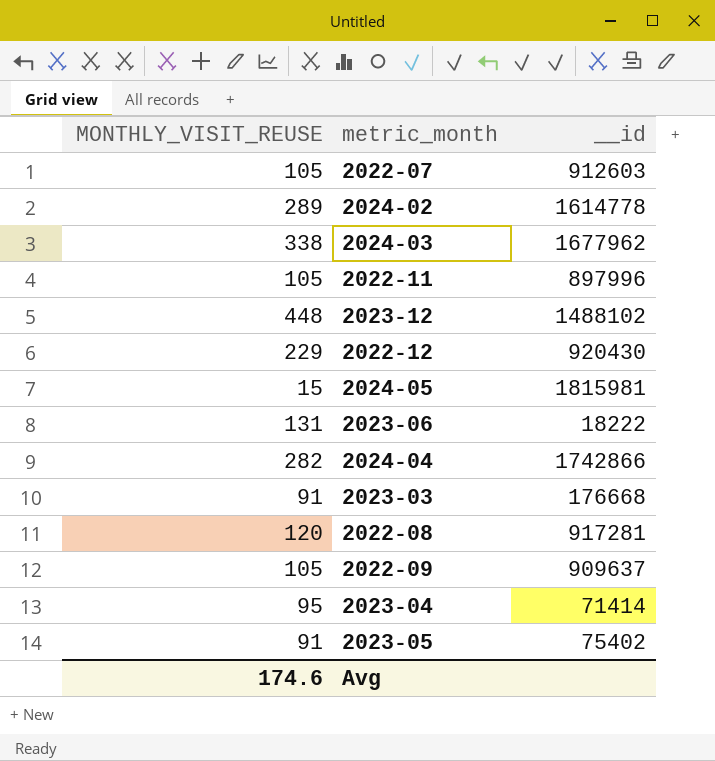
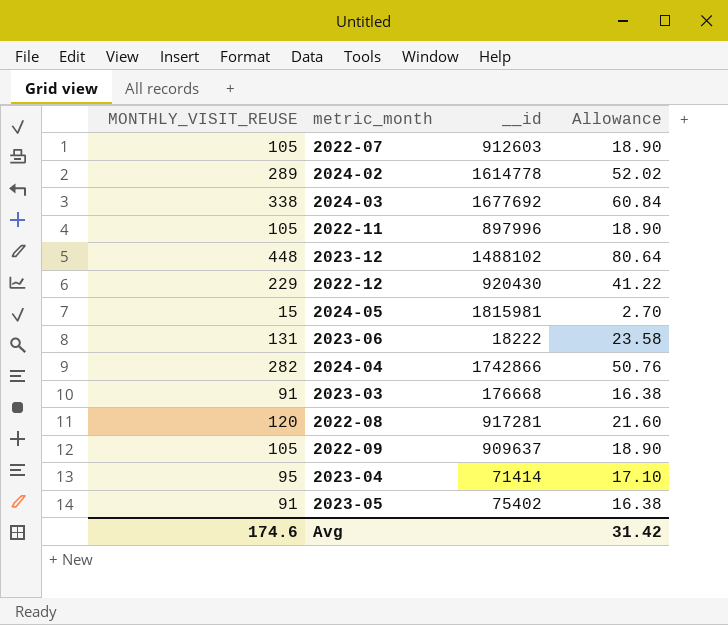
column Allowance | formula: none -> [MONTHLY_VISIT_REUSE] * 0.18
2024-03 | __id: 1677962 -> 1677692

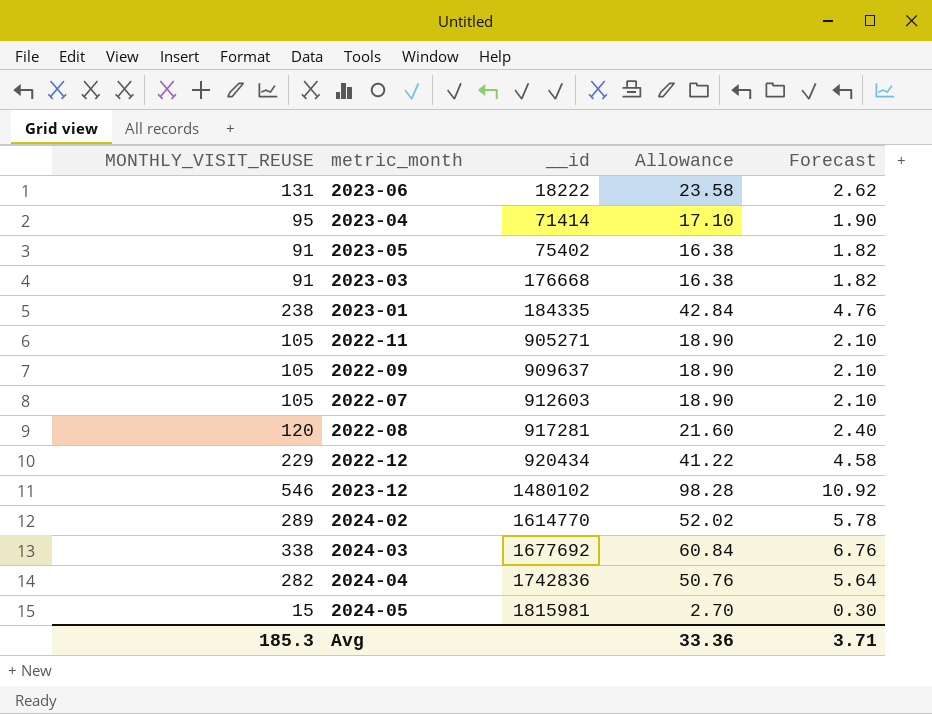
row order: none -> __id ascending
column Forecast | formula: none -> [MONTHLY_VISIT_REUSE] * 0.02
row 2023-01: none -> 238 | 184335 | 42.84 | 4.76
2022-11 | __id: 897996 -> 905271
2022-12 | __id: 920430 -> 920434
2023-12 | MONTHLY_VISIT_REUSE: 448 -> 546
2023-12 | __id: 1488102 -> 1480102
2023-12 | Allowance: 80.64 -> 98.28
2024-02 | __id: 1614778 -> 1614770
2024-04 | __id: 1742866 -> 1742836
Avg | MONTHLY_VISIT_REUSE: 174.6 -> 185.3
Avg | Allowance: 31.42 -> 33.36

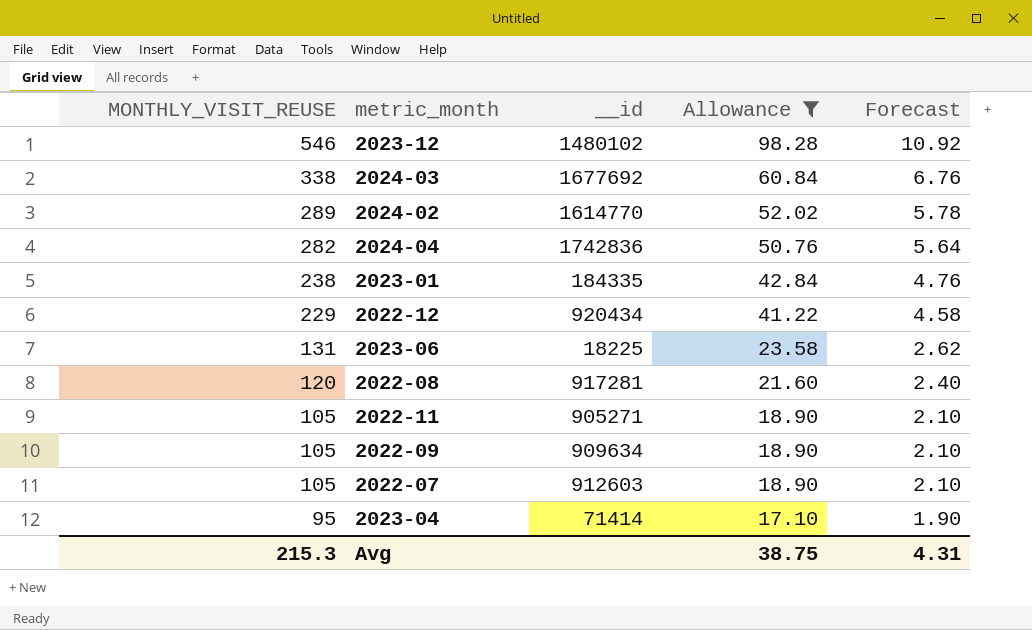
filter: none -> Allowance >= 17.10
row order: __id ascending -> MONTHLY_VISIT_REUSE descending
2023-06 | __id: 18222 -> 18225
2022-09 | __id: 909637 -> 909634
Avg | MONTHLY_VISIT_REUSE: 185.3 -> 215.3
Avg | Allowance: 33.36 -> 38.75
Avg | Forecast: 3.71 -> 4.31

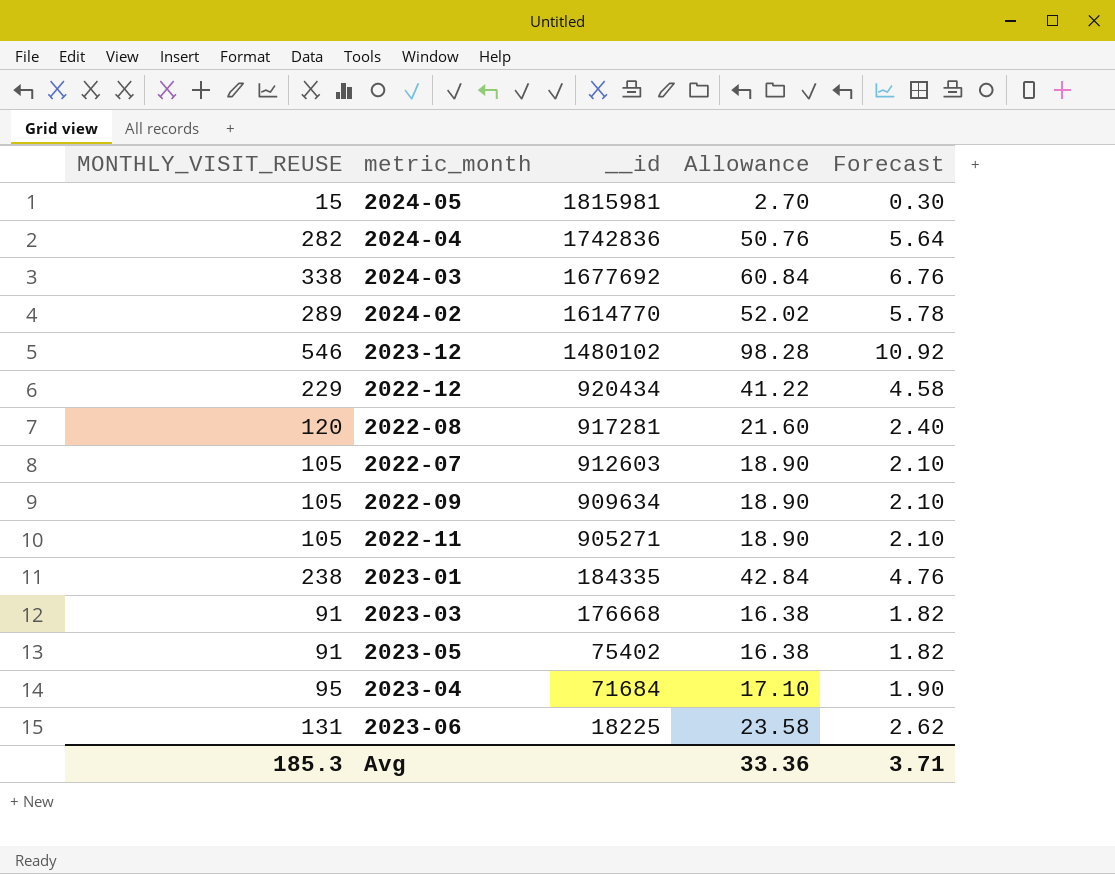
filter: Allowance >= 17.10 -> none
row order: MONTHLY_VISIT_REUSE descending -> __id descending
2023-04 | __id: 71414 -> 71684
Avg | MONTHLY_VISIT_REUSE: 215.3 -> 185.3
Avg | Allowance: 38.75 -> 33.36
Avg | Forecast: 4.31 -> 3.71

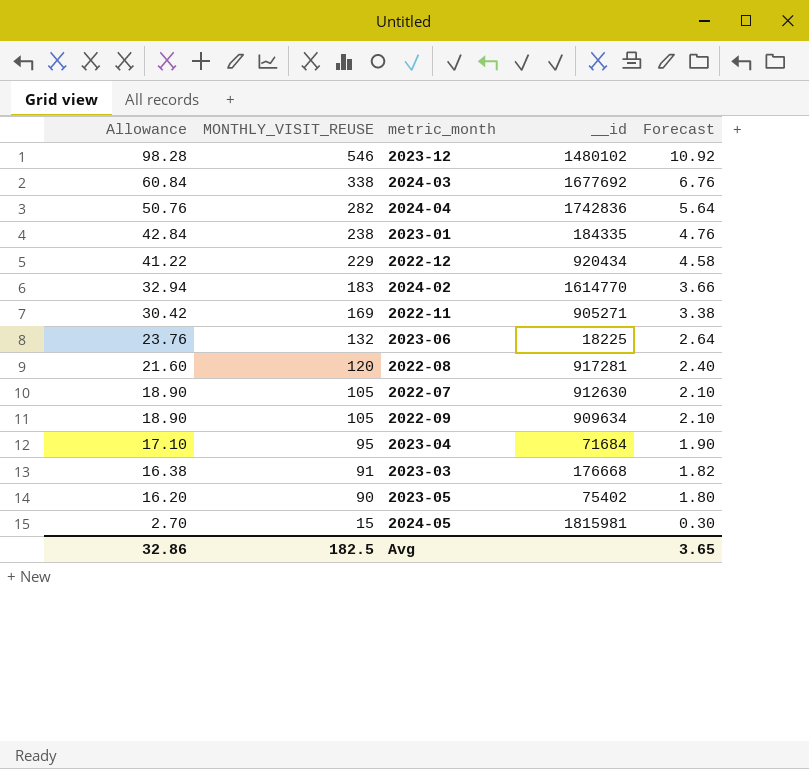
row order: __id descending -> Allowance descending
column Allowance | position: 4 -> 1
2024-02 | Allowance: 52.02 -> 32.94
2024-02 | MONTHLY_VISIT_REUSE: 289 -> 183
2024-02 | Forecast: 5.78 -> 3.66
2022-11 | Allowance: 18.90 -> 30.42
2022-11 | MONTHLY_VISIT_REUSE: 105 -> 169
2022-11 | Forecast: 2.10 -> 3.38
2023-06 | Allowance: 23.58 -> 23.76
2023-06 | MONTHLY_VISIT_REUSE: 131 -> 132
2023-06 | Forecast: 2.62 -> 2.64
2022-07 | __id: 912603 -> 912630
2023-05 | Allowance: 16.38 -> 16.20
2023-05 | MONTHLY_VISIT_REUSE: 91 -> 90
2023-05 | Forecast: 1.82 -> 1.80
Avg | Allowance: 33.36 -> 32.86
Avg | MONTHLY_VISIT_REUSE: 185.3 -> 182.5
Avg | Forecast: 3.71 -> 3.65

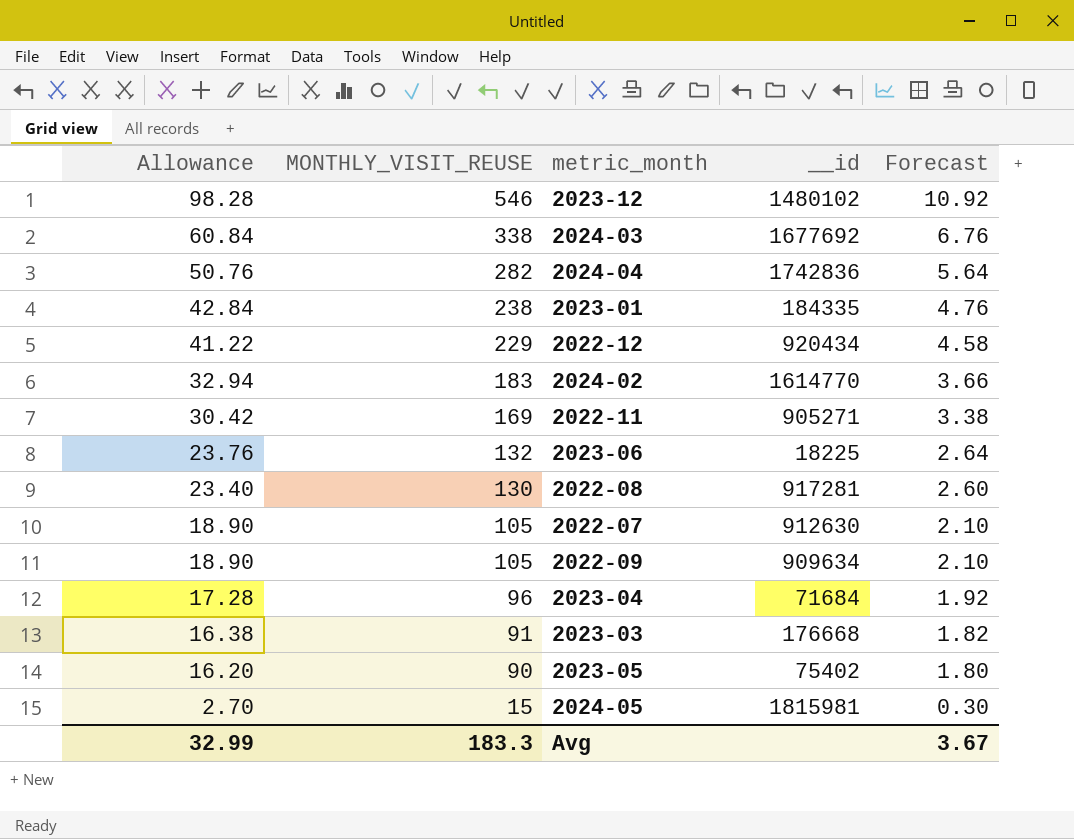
2022-08 | Allowance: 21.60 -> 23.40
2022-08 | MONTHLY_VISIT_REUSE: 120 -> 130
2022-08 | Forecast: 2.40 -> 2.60
2023-04 | Allowance: 17.10 -> 17.28
2023-04 | MONTHLY_VISIT_REUSE: 95 -> 96
2023-04 | Forecast: 1.90 -> 1.92
Avg | Allowance: 32.86 -> 32.99
Avg | MONTHLY_VISIT_REUSE: 182.5 -> 183.3
Avg | Forecast: 3.65 -> 3.67

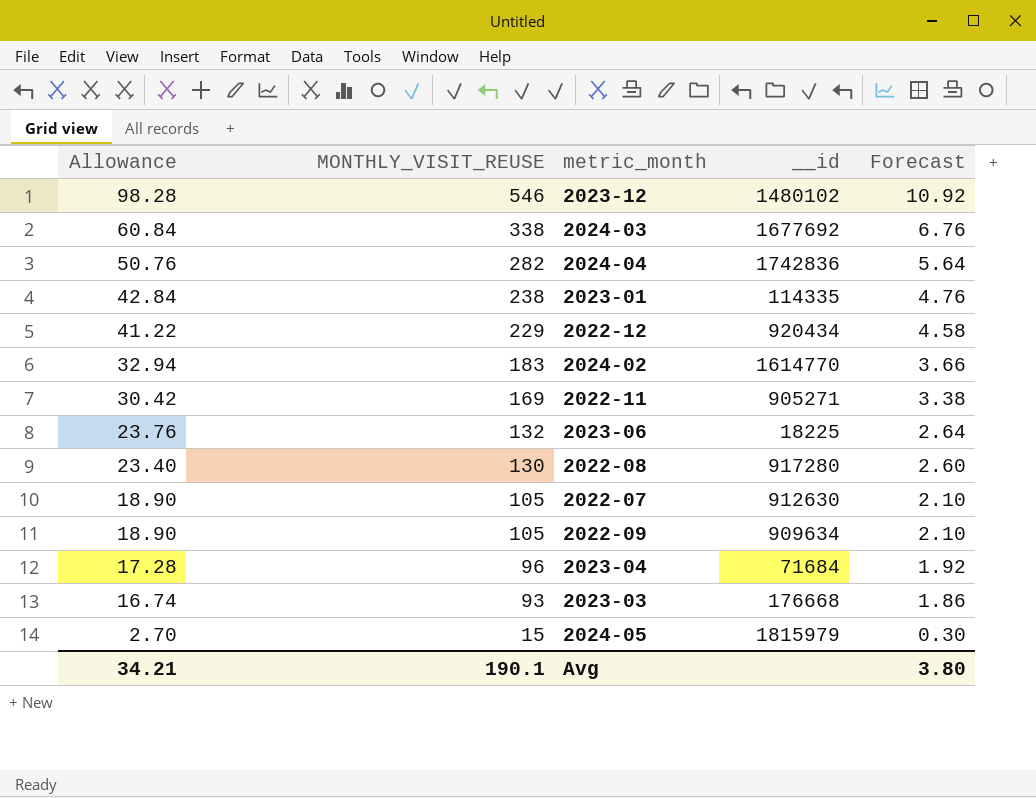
row 2023-05: 16.20 | 90 | 75402 | 1.80 -> none
2023-01 | __id: 184335 -> 114335
2022-08 | __id: 917281 -> 917280
2023-03 | Allowance: 16.38 -> 16.74
2023-03 | MONTHLY_VISIT_REUSE: 91 -> 93
2023-03 | Forecast: 1.82 -> 1.86
2024-05 | __id: 1815981 -> 1815979
Avg | Allowance: 32.99 -> 34.21
Avg | MONTHLY_VISIT_REUSE: 183.3 -> 190.1
Avg | Forecast: 3.67 -> 3.80

